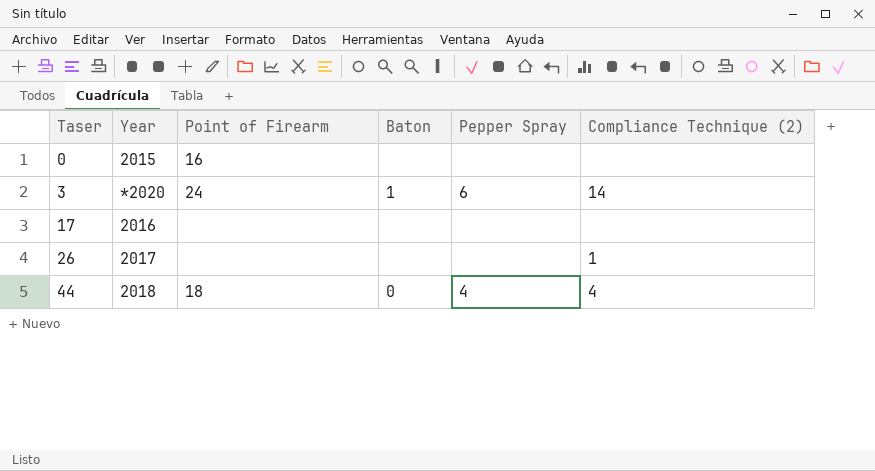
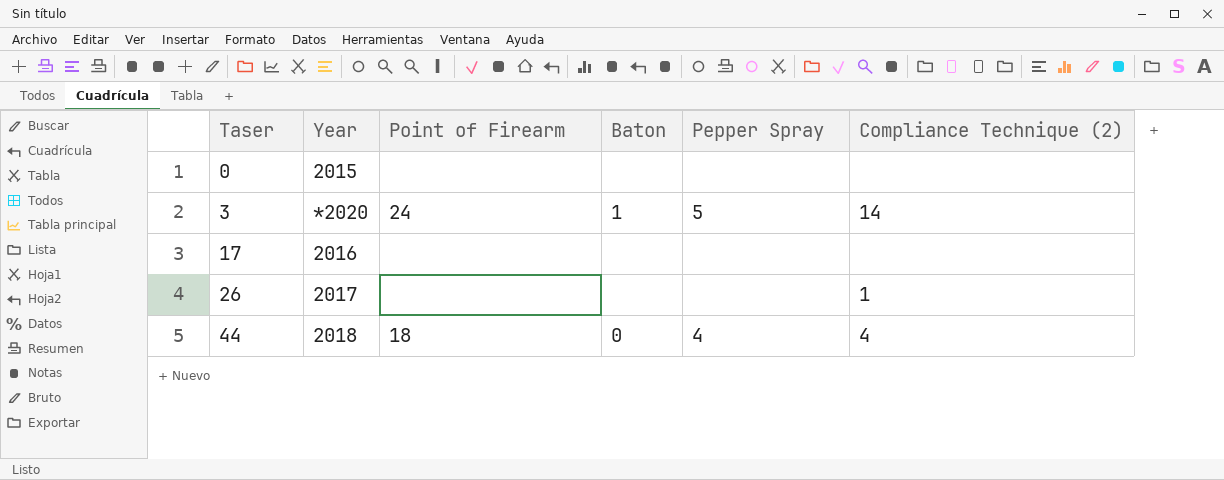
0 | Point of Firearm: 16 -> none
3 | Pepper Spray: 6 -> 5

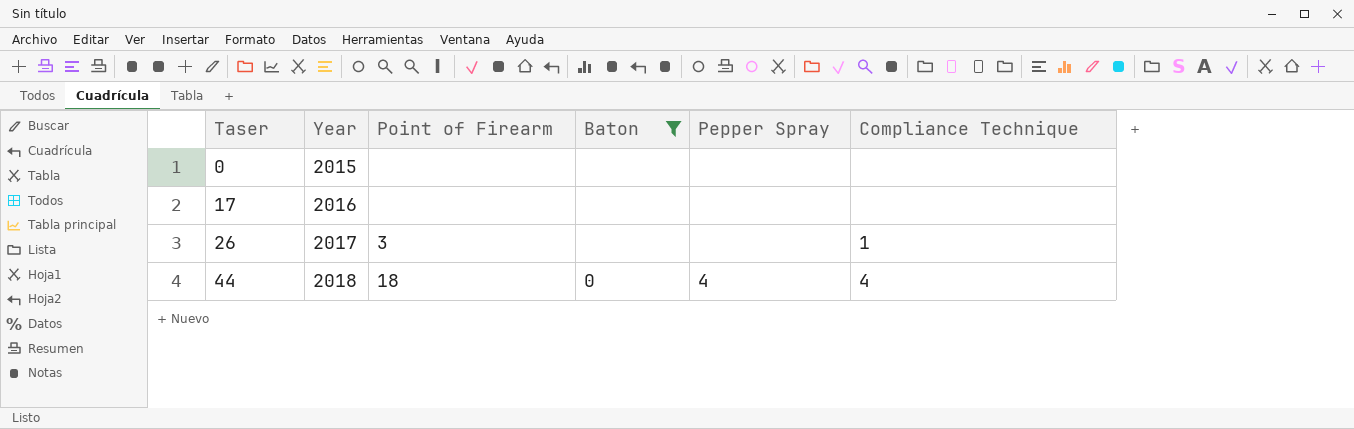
filter: none -> Baton != 1
column name: Compliance Technique (2) -> Compliance Technique
26 | Point of Firearm: none -> 3

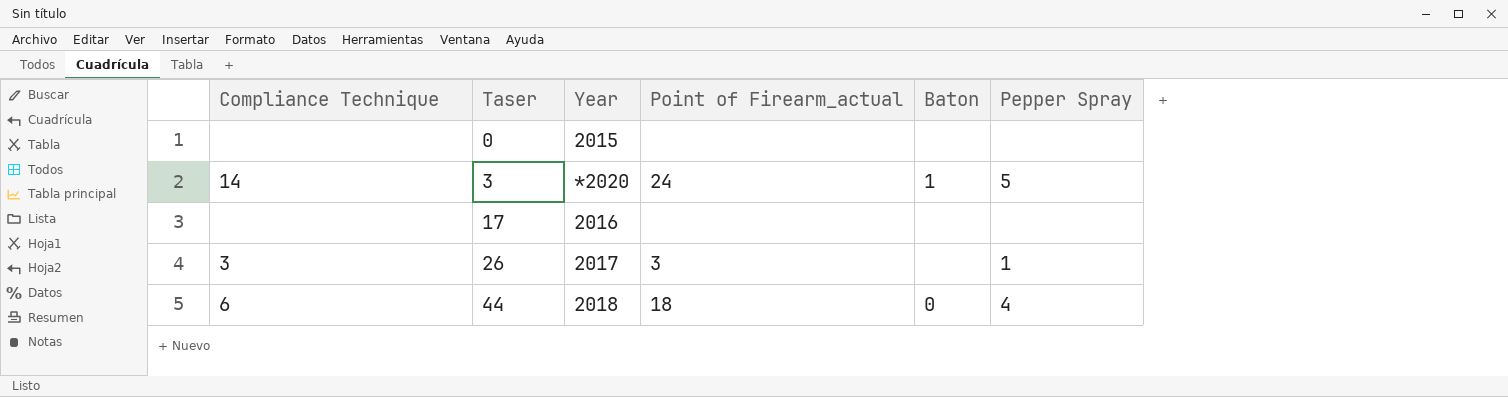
filter: Baton != 1 -> none
column Compliance Technique | position: 6 -> 1
column name: Point of Firearm -> Point of Firearm_actual
26 | Compliance Technique: 1 -> 3
26 | Pepper Spray: none -> 1
44 | Compliance Technique: 4 -> 6

